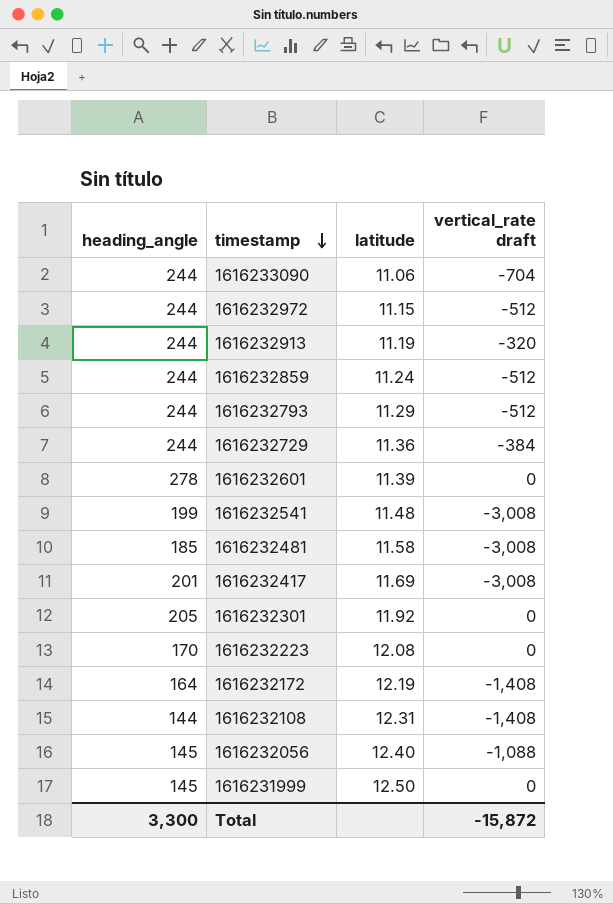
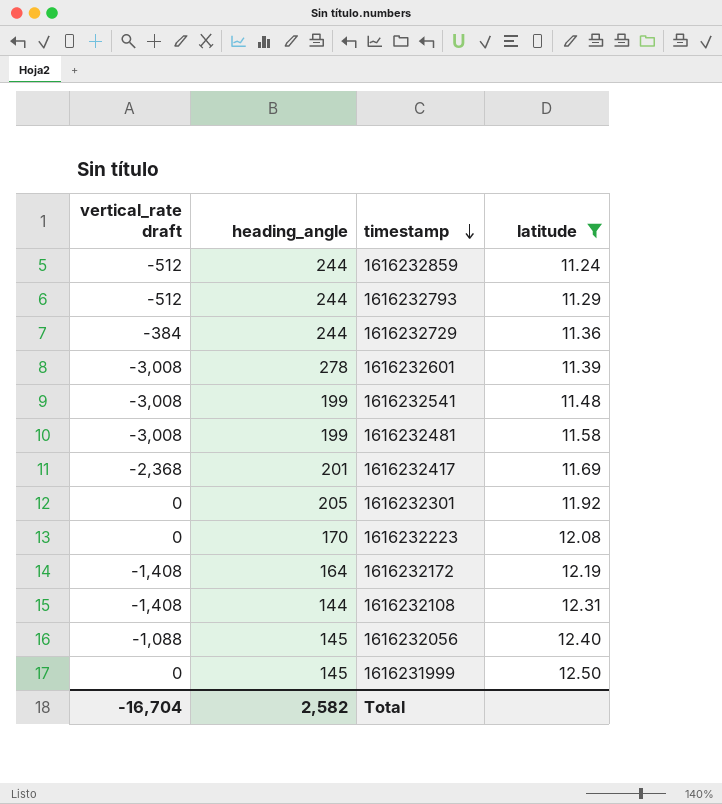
filter: none -> latitude >= 11.24
column vertical_rate draft | position: 4 -> 1
1616232601 | vertical_rate draft: 0 -> -3,008
1616232481 | heading_angle: 185 -> 199
1616232417 | vertical_rate draft: -3,008 -> -2,368
Total | vertical_rate draft: -15,872 -> -16,704
Total | heading_angle: 3,300 -> 2,582

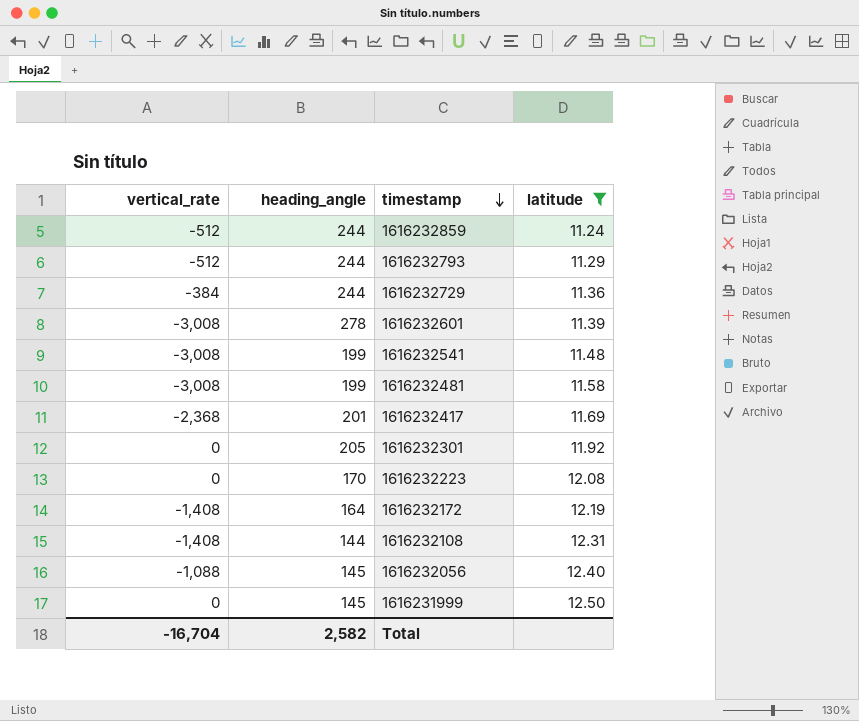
column name: vertical_rate draft -> vertical_rate

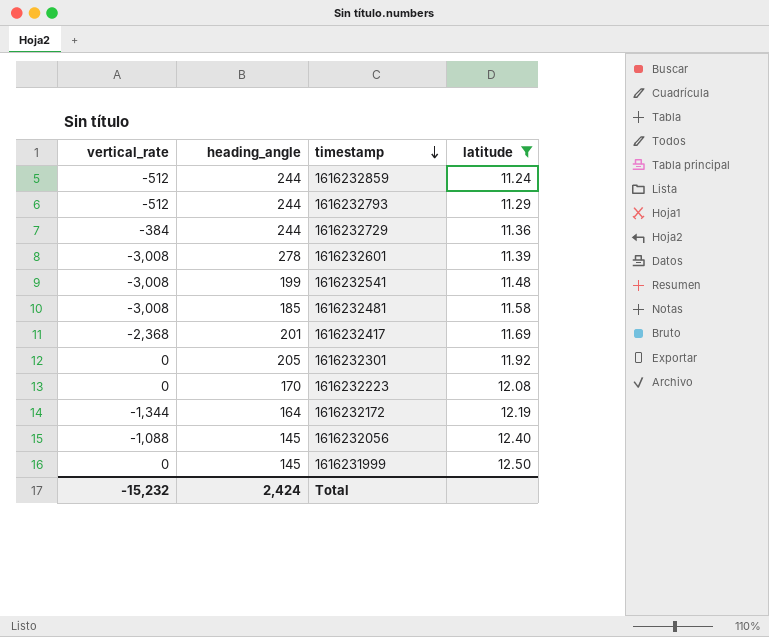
row 1616232108: -1,408 | 144 | 12.31 -> none
1616232481 | heading_angle: 199 -> 185
1616232172 | vertical_rate: -1,408 -> -1,344
Total | vertical_rate: -16,704 -> -15,232
Total | heading_angle: 2,582 -> 2,424

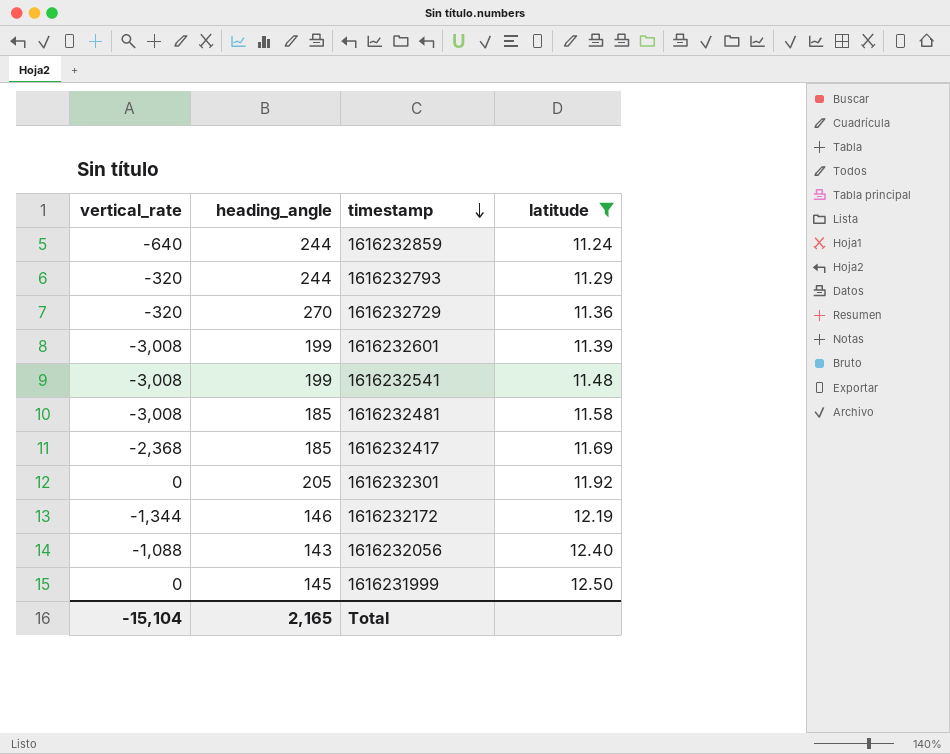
row 1616232223: 0 | 170 | 12.08 -> none
1616232859 | vertical_rate: -512 -> -640
1616232793 | vertical_rate: -512 -> -320
1616232729 | vertical_rate: -384 -> -320
1616232729 | heading_angle: 244 -> 270
1616232601 | heading_angle: 278 -> 199
1616232417 | heading_angle: 201 -> 185
1616232172 | heading_angle: 164 -> 146
1616232056 | heading_angle: 145 -> 143
Total | vertical_rate: -15,232 -> -15,104
Total | heading_angle: 2,424 -> 2,165

